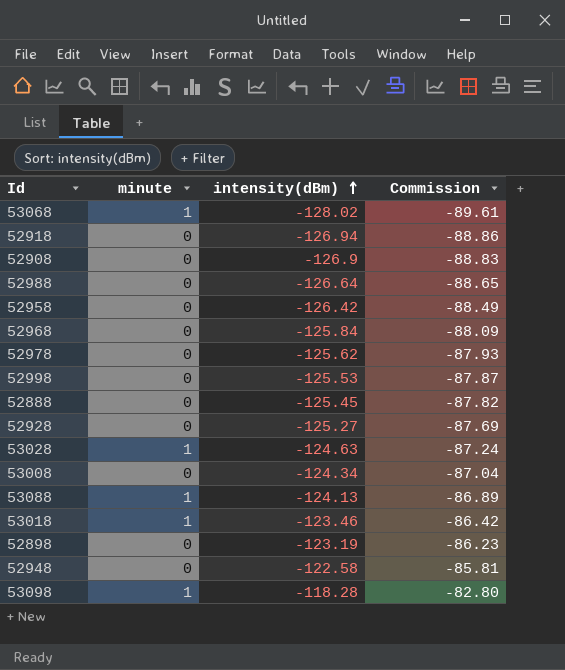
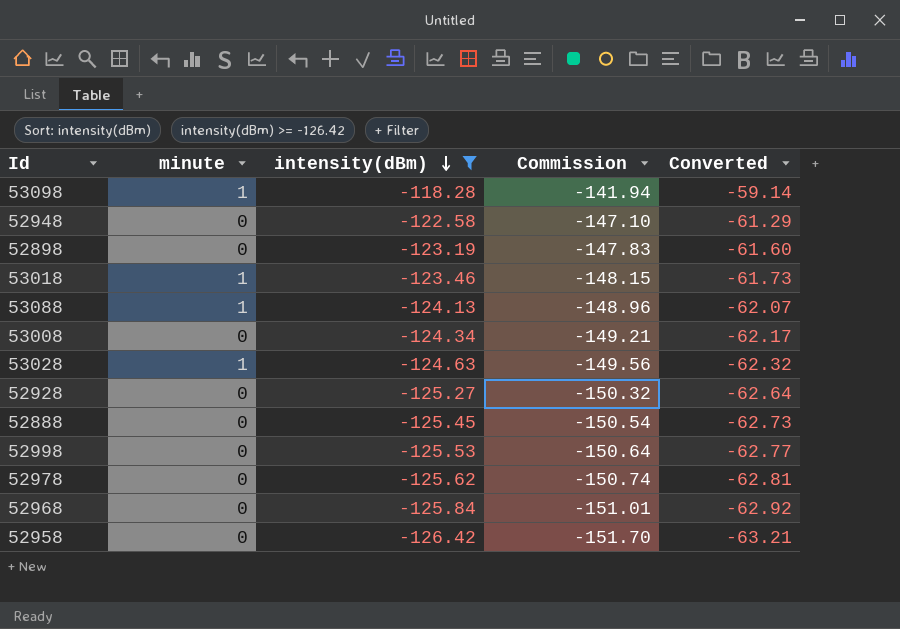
filter: none -> intensity(dBm) >= -126.42
row order: intensity(dBm) ascending -> intensity(dBm) descending
column Commission | formula: [intensity(dBm)] * 0.7 -> [intensity(dBm)] * 1.2
column Converted | formula: none -> [intensity(dBm)] * 0.5

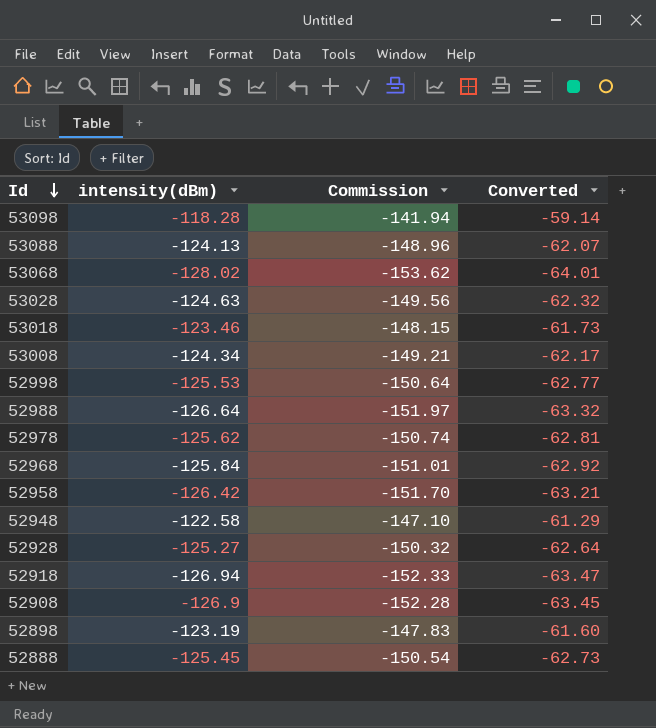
filter: intensity(dBm) >= -126.42 -> none
row order: intensity(dBm) descending -> Id descending
column minute | position: 2 -> none

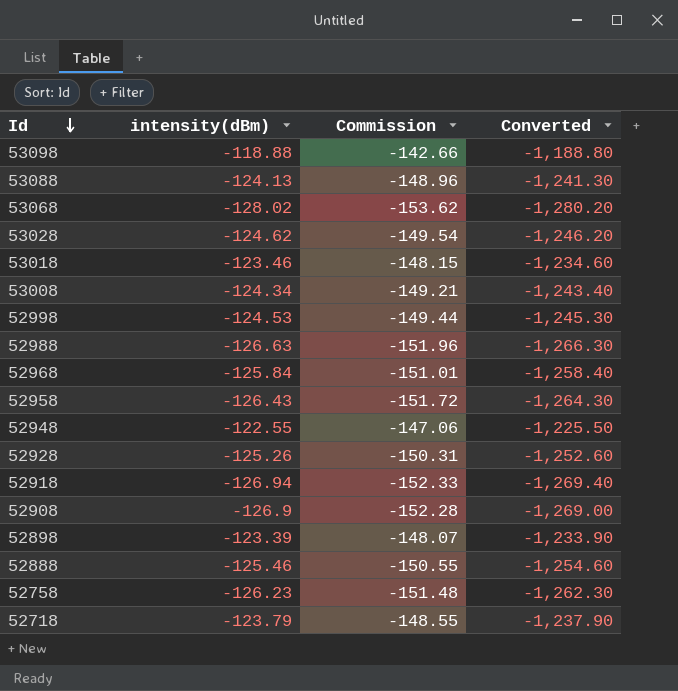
column Converted | formula: [intensity(dBm)] * 0.5 -> [intensity(dBm)] * 10
row 52978: -125.62 | -150.74 | -62.81 -> none
53098 | intensity(dBm): -118.28 -> -118.88
53098 | Commission: -141.94 -> -142.66
53028 | intensity(dBm): -124.63 -> -124.62
53028 | Commission: -149.56 -> -149.54
52998 | intensity(dBm): -125.53 -> -124.53
52998 | Commission: -150.64 -> -149.44
52988 | intensity(dBm): -126.64 -> -126.63
52988 | Commission: -151.97 -> -151.96
52958 | intensity(dBm): -126.42 -> -126.43
52958 | Commission: -151.70 -> -151.72
52948 | intensity(dBm): -122.58 -> -122.55
52948 | Commission: -147.10 -> -147.06
52928 | intensity(dBm): -125.27 -> -125.26
52928 | Commission: -150.32 -> -150.31
52898 | intensity(dBm): -123.19 -> -123.39
52898 | Commission: -147.83 -> -148.07
52888 | intensity(dBm): -125.45 -> -125.46
52888 | Commission: -150.54 -> -150.55
row 52758: none -> -126.23 | -151.48 | -1,262.30
row 52718: none -> -123.79 | -148.55 | -1,237.90

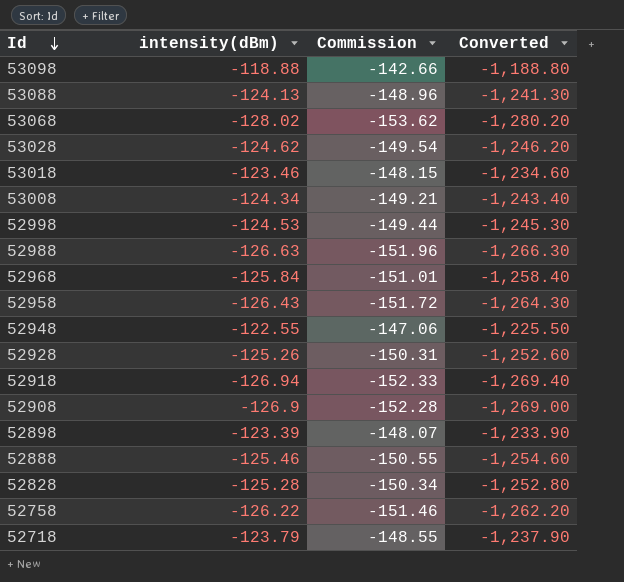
row 52828: none -> -125.28 | -150.34 | -1,252.80
52758 | intensity(dBm): -126.23 -> -126.22
52758 | Commission: -151.48 -> -151.46
52758 | Converted: -1,262.30 -> -1,262.20

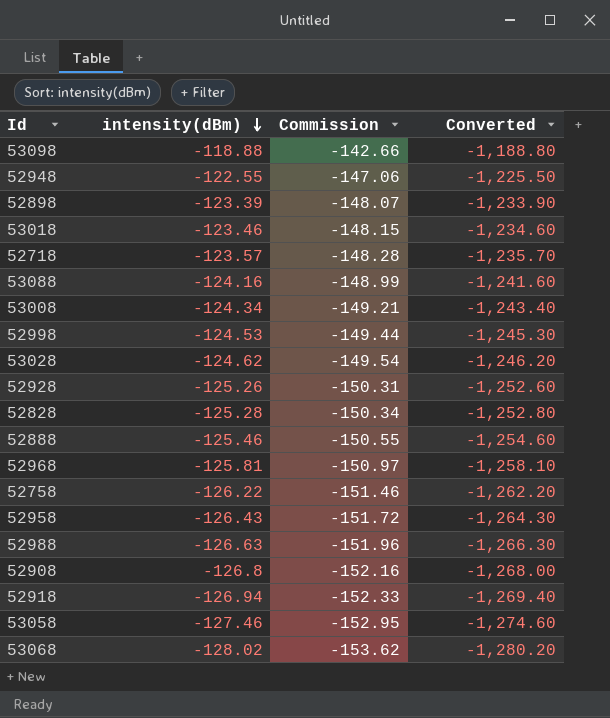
row order: Id descending -> intensity(dBm) descending
52718 | intensity(dBm): -123.79 -> -123.57
52718 | Commission: -148.55 -> -148.28
52718 | Converted: -1,237.90 -> -1,235.70
53088 | intensity(dBm): -124.13 -> -124.16
53088 | Commission: -148.96 -> -148.99
53088 | Converted: -1,241.30 -> -1,241.60
52968 | intensity(dBm): -125.84 -> -125.81
52968 | Commission: -151.01 -> -150.97
52968 | Converted: -1,258.40 -> -1,258.10
52908 | intensity(dBm): -126.9 -> -126.8
52908 | Commission: -152.28 -> -152.16
52908 | Converted: -1,269.00 -> -1,268.00
row 53058: none -> -127.46 | -152.95 | -1,274.60

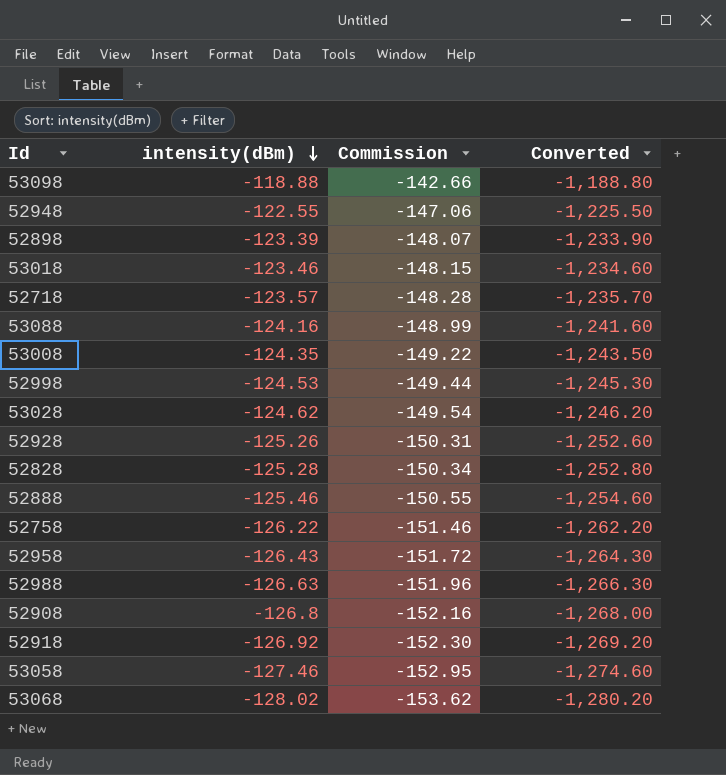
row 52968: -125.81 | -150.97 | -1,258.10 -> none
53008 | intensity(dBm): -124.34 -> -124.35
53008 | Commission: -149.21 -> -149.22
53008 | Converted: -1,243.40 -> -1,243.50
52918 | intensity(dBm): -126.94 -> -126.92
52918 | Commission: -152.33 -> -152.30
52918 | Converted: -1,269.40 -> -1,269.20

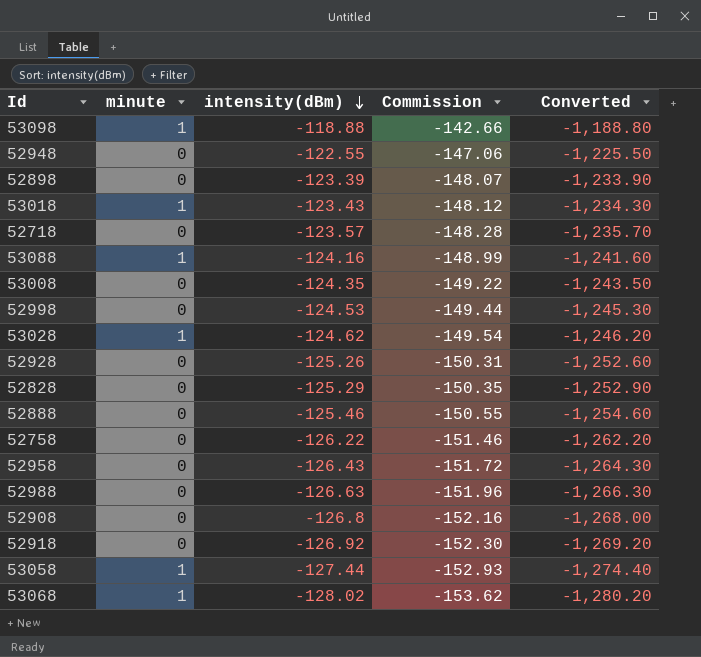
column minute | position: none -> 2
53018 | intensity(dBm): -123.46 -> -123.43
53018 | Commission: -148.15 -> -148.12
53018 | Converted: -1,234.60 -> -1,234.30
52828 | intensity(dBm): -125.28 -> -125.29
52828 | Commission: -150.34 -> -150.35
52828 | Converted: -1,252.80 -> -1,252.90
53058 | intensity(dBm): -127.46 -> -127.44
53058 | Commission: -152.95 -> -152.93
53058 | Converted: -1,274.60 -> -1,274.40

